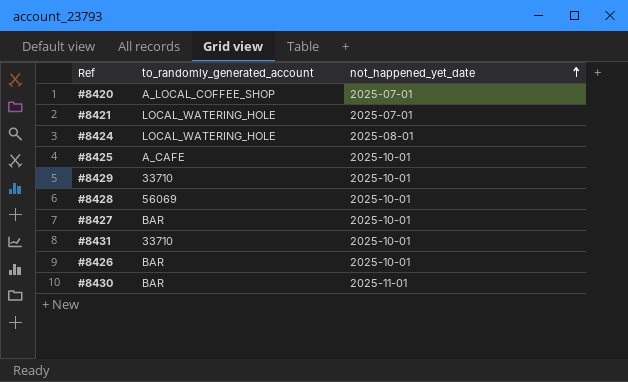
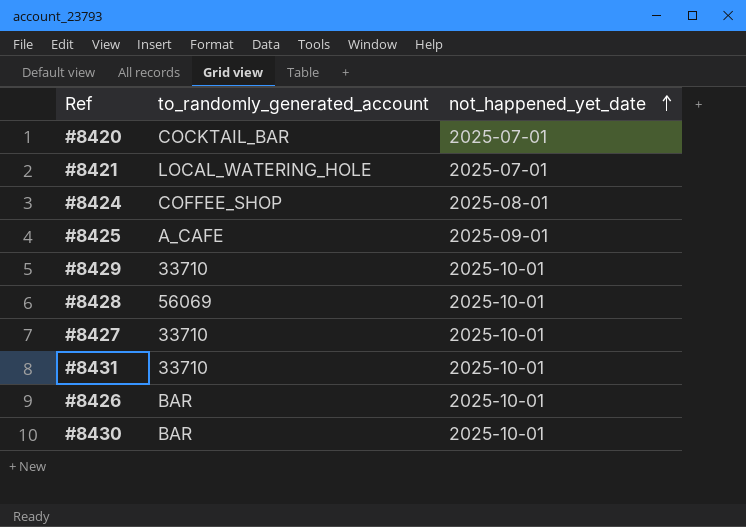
#8420 | to_randomly_generated_account: A_LOCAL_COFFEE_SHOP -> COCKTAIL_BAR
#8424 | to_randomly_generated_account: LOCAL_WATERING_HOLE -> COFFEE_SHOP
#8425 | not_happened_yet_date: 2025-10-01 -> 2025-09-01
#8427 | to_randomly_generated_account: BAR -> 33710
#8430 | not_happened_yet_date: 2025-11-01 -> 2025-10-01

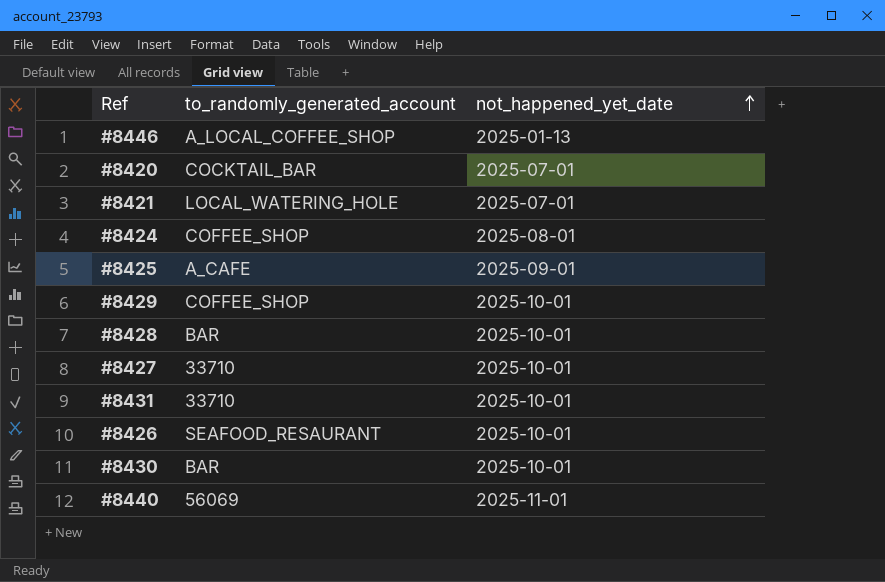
row #8446: none -> A_LOCAL_COFFEE_SHOP | 2025-01-13
#8429 | to_randomly_generated_account: 33710 -> COFFEE_SHOP
#8428 | to_randomly_generated_account: 56069 -> BAR
#8426 | to_randomly_generated_account: BAR -> SEAFOOD_RESAURANT
row #8440: none -> 56069 | 2025-11-01

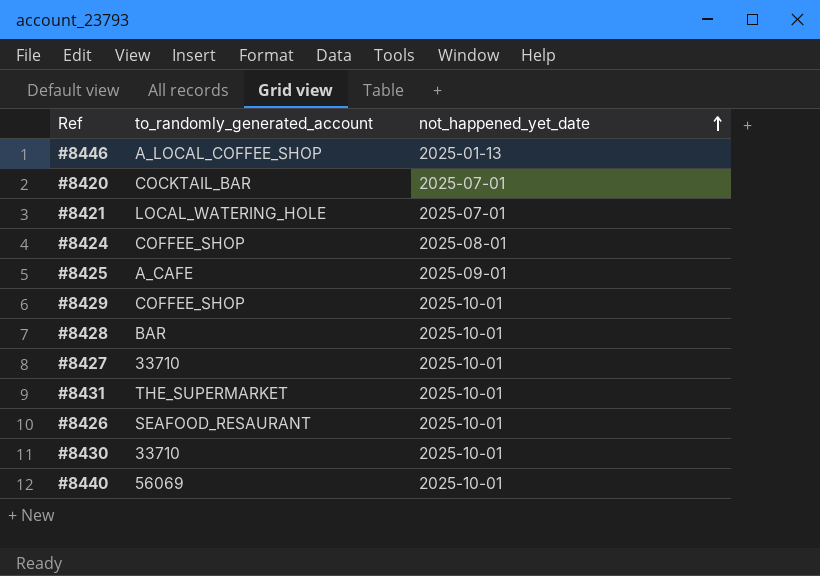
#8431 | to_randomly_generated_account: 33710 -> THE_SUPERMARKET
#8430 | to_randomly_generated_account: BAR -> 33710
#8440 | not_happened_yet_date: 2025-11-01 -> 2025-10-01

